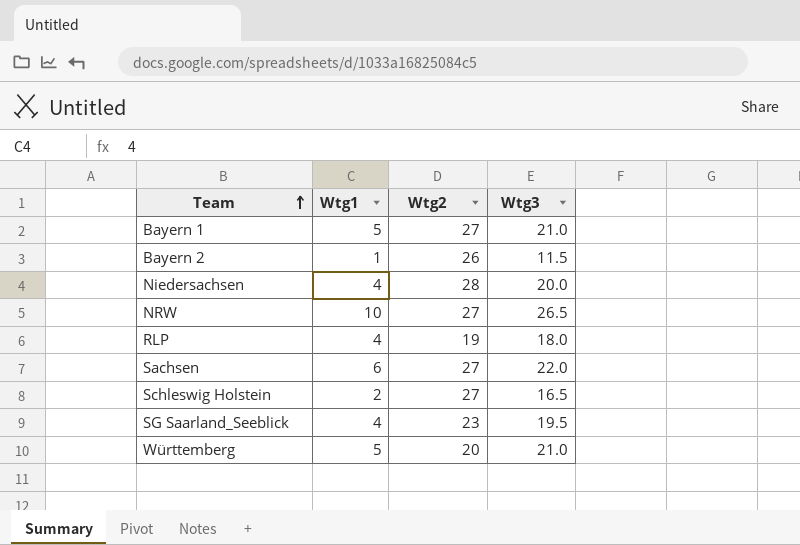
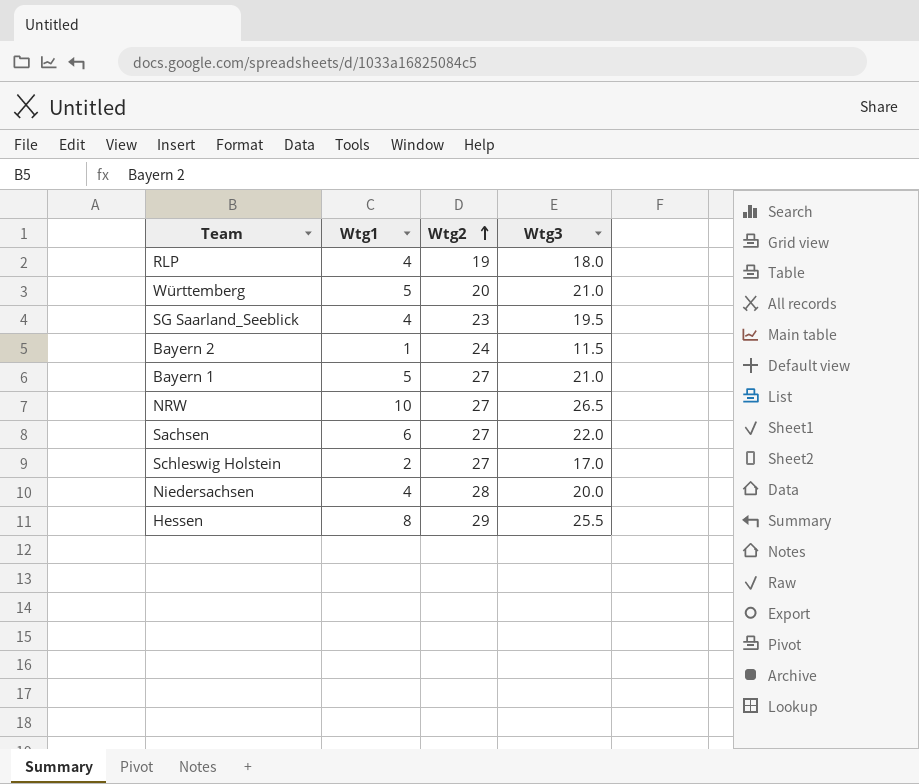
row order: Team ascending -> Wtg2 ascending
Bayern 2 | Wtg2: 26 -> 24
Schleswig Holstein | Wtg3: 16.5 -> 17.0
row Hessen: none -> 8 | 29 | 25.5

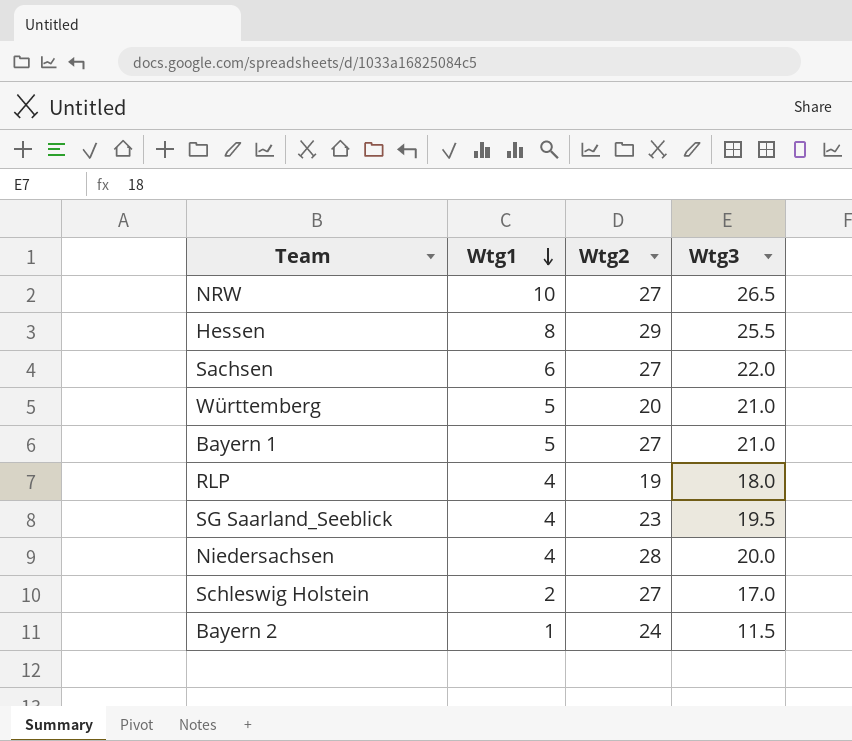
row order: Wtg2 ascending -> Wtg1 descending

